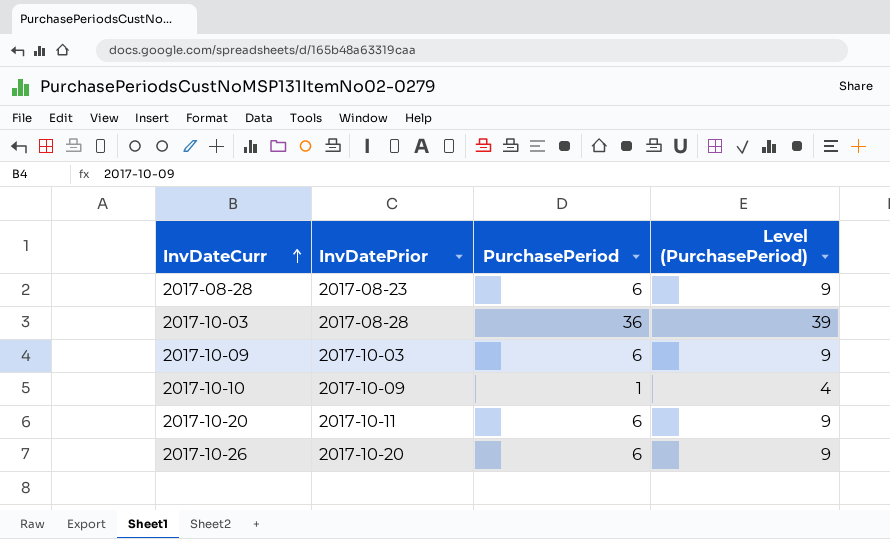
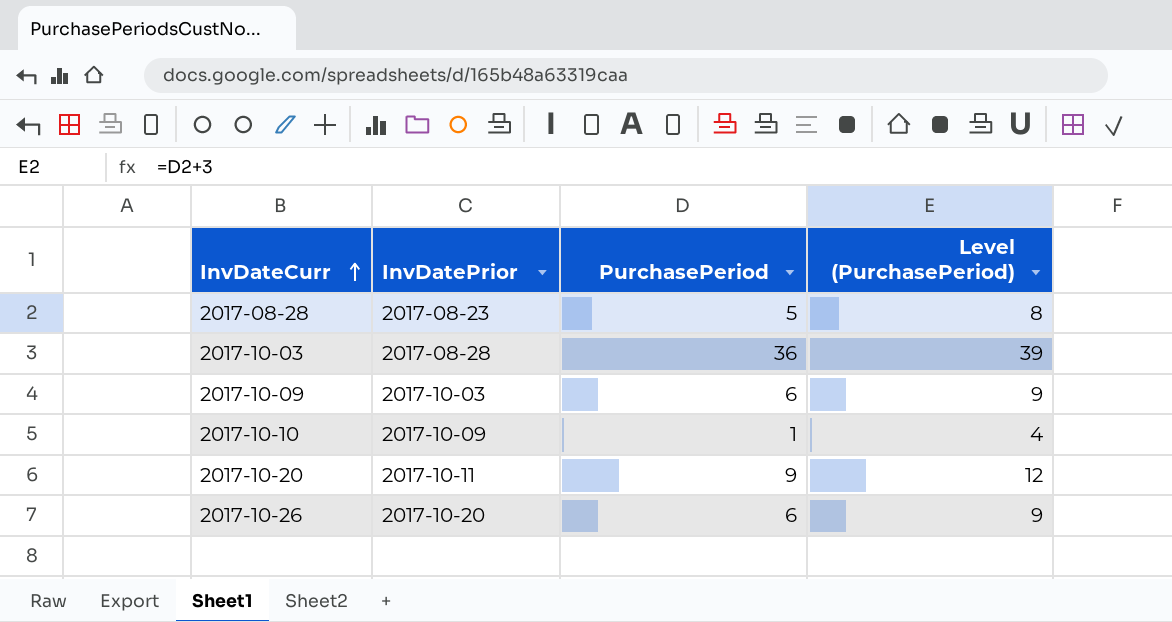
2017-08-28 | PurchasePeriod: 6 -> 5
2017-08-28 | Level (PurchasePeriod): 9 -> 8
2017-10-20 | PurchasePeriod: 6 -> 9
2017-10-20 | Level (PurchasePeriod): 9 -> 12

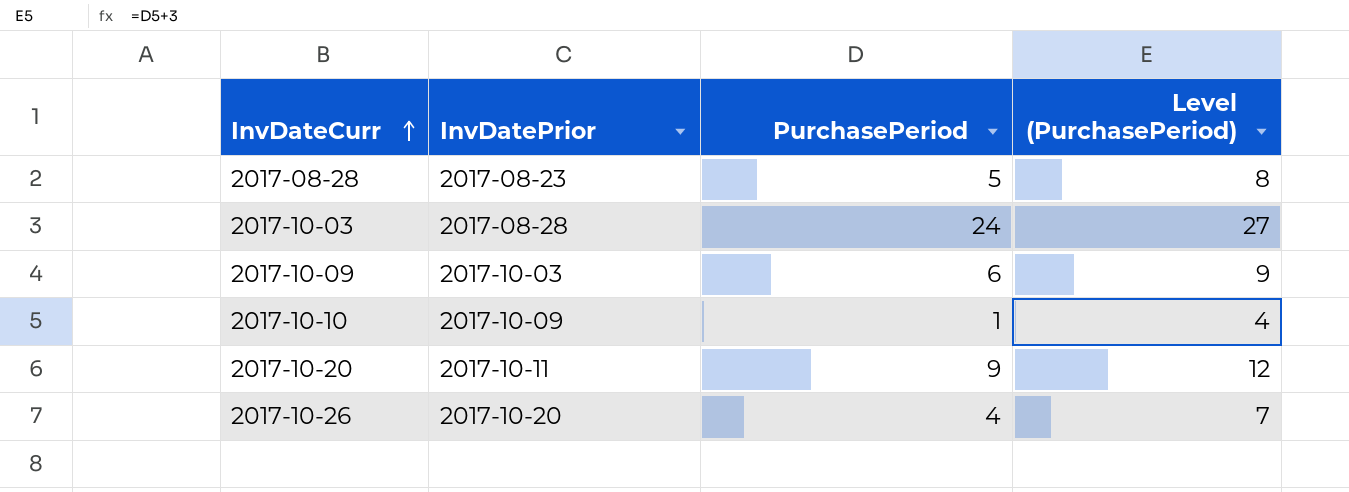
2017-10-03 | PurchasePeriod: 36 -> 24
2017-10-03 | Level (PurchasePeriod): 39 -> 27
2017-10-26 | PurchasePeriod: 6 -> 4
2017-10-26 | Level (PurchasePeriod): 9 -> 7

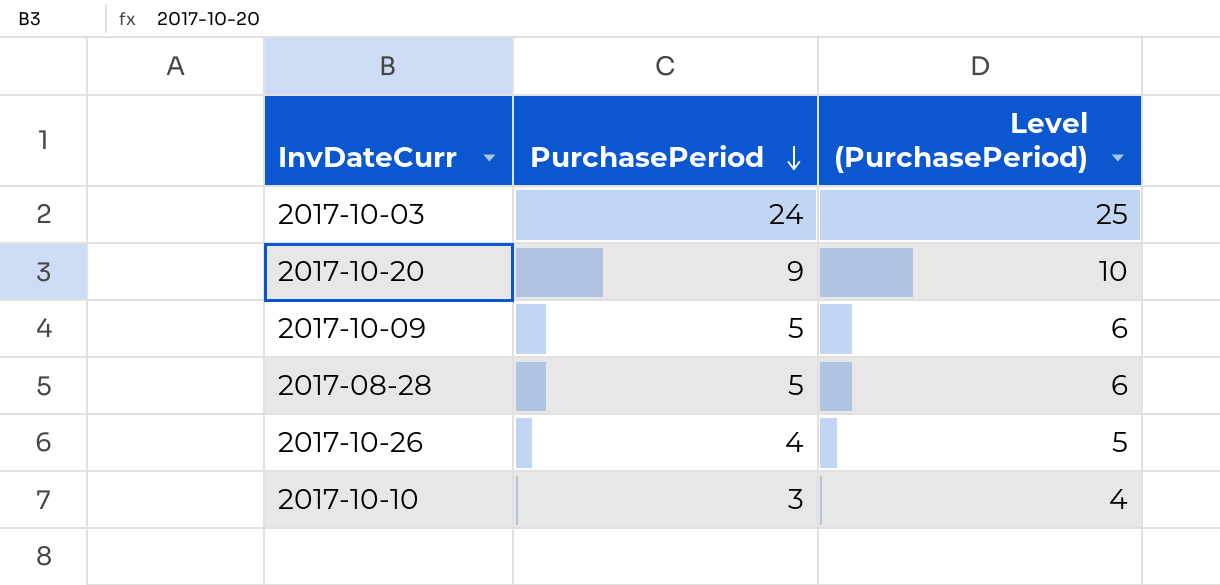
row order: InvDateCurr ascending -> PurchasePeriod descending
column InvDatePrior | position: 2 -> none
column Level (PurchasePeriod) | formula: [PurchasePeriod] + 3 -> [PurchasePeriod] + 1
2017-10-09 | PurchasePeriod: 6 -> 5
2017-10-10 | PurchasePeriod: 1 -> 3

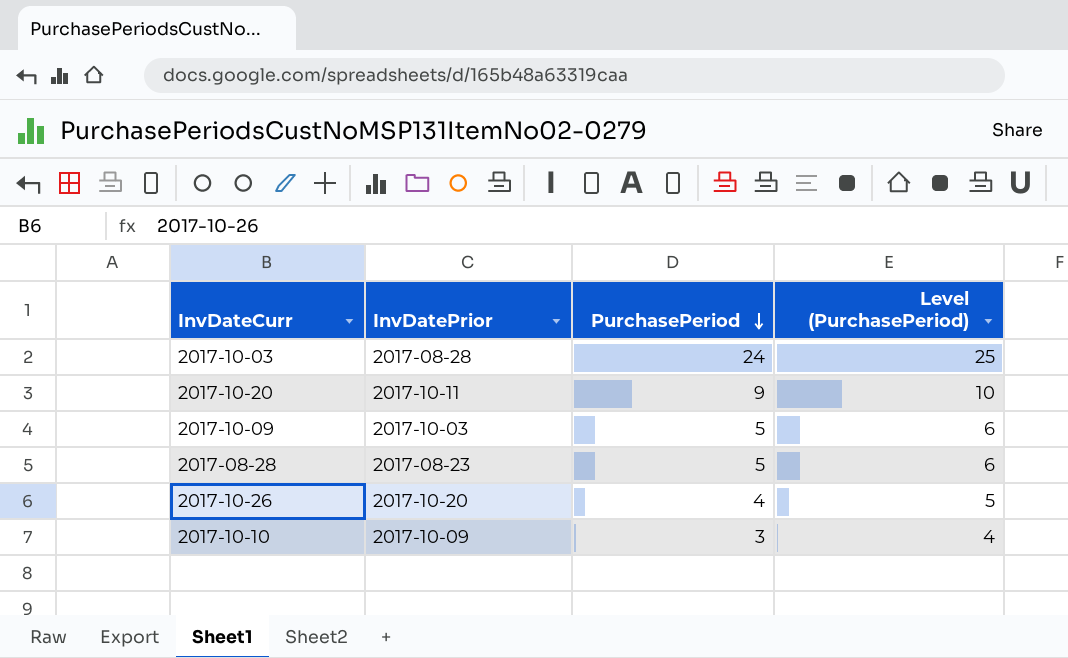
column InvDatePrior | position: none -> 2

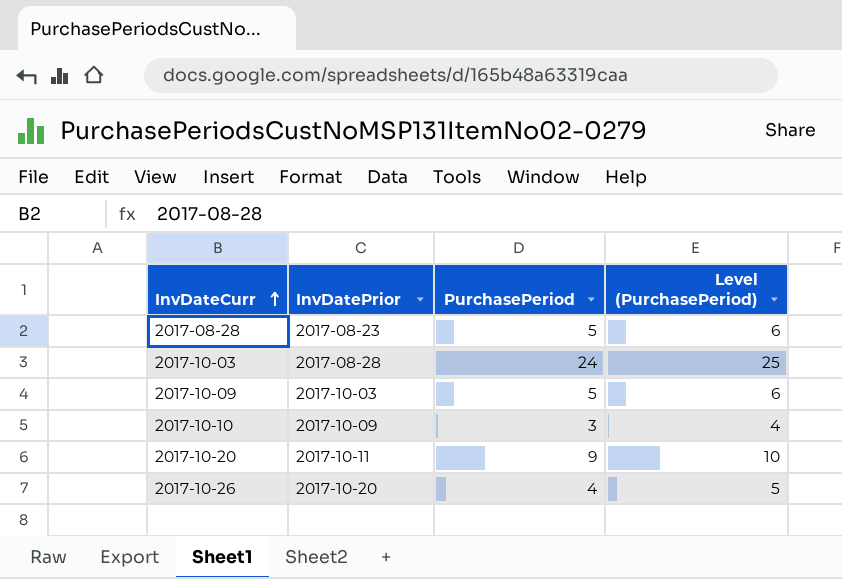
row order: PurchasePeriod descending -> InvDateCurr ascending

